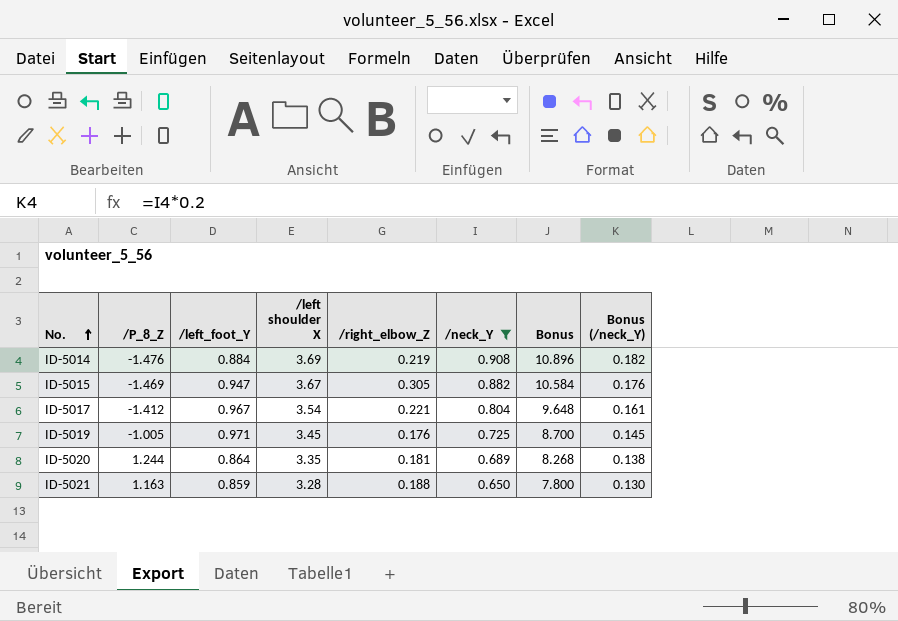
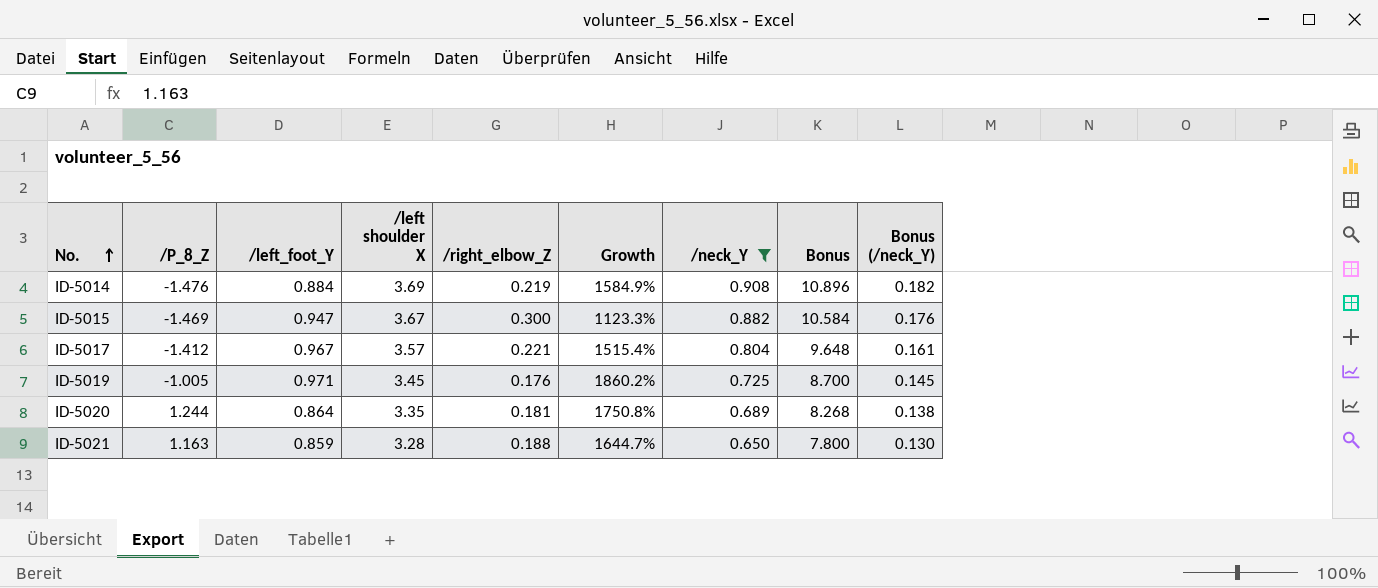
column Growth | formula: none -> ([/left shoulder X] - [/right_elbow_Z]) / [/right_elbow_Z]
ID-5015 | /right_elbow_Z: 0.305 -> 0.300
ID-5017 | /left shoulder X: 3.54 -> 3.57

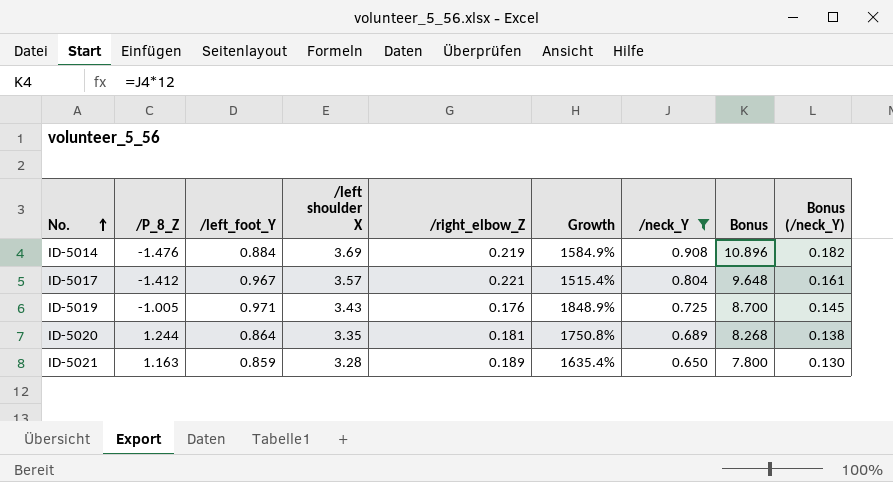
row ID-5015: -1.469 | 0.947 | 3.67 | 0.300 | 1123.3% | 0.882 | 10.584 | 0.176 -> none
ID-5019 | /left shoulder X: 3.45 -> 3.43
ID-5019 | Growth: 1860.2% -> 1848.9%
ID-5021 | /right_elbow_Z: 0.188 -> 0.189
ID-5021 | Growth: 1644.7% -> 1635.4%

